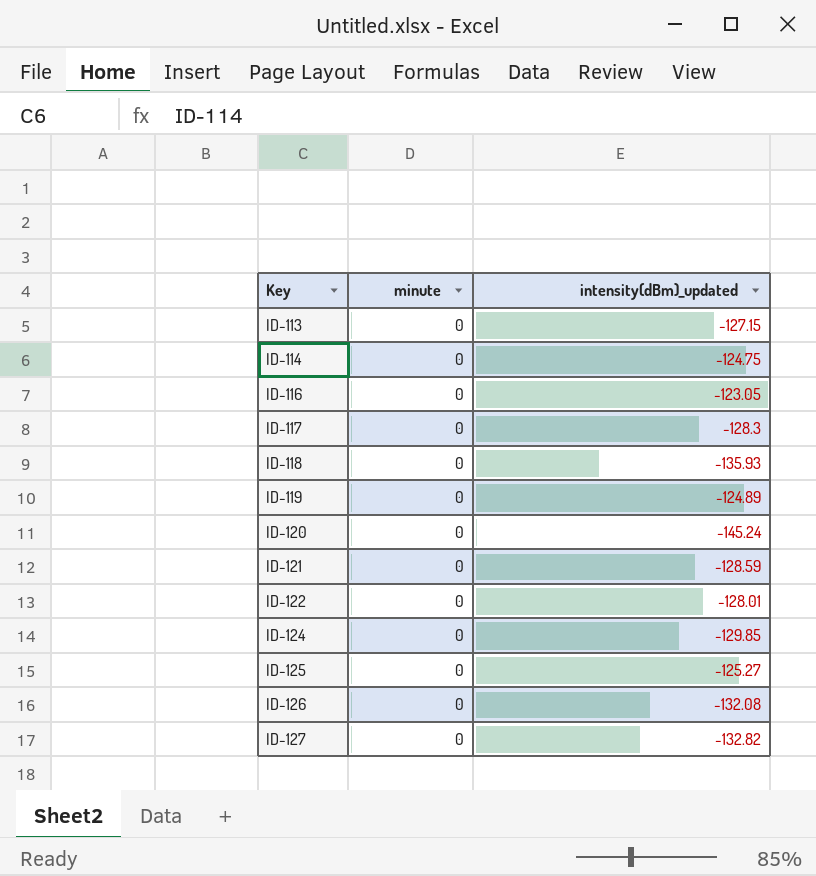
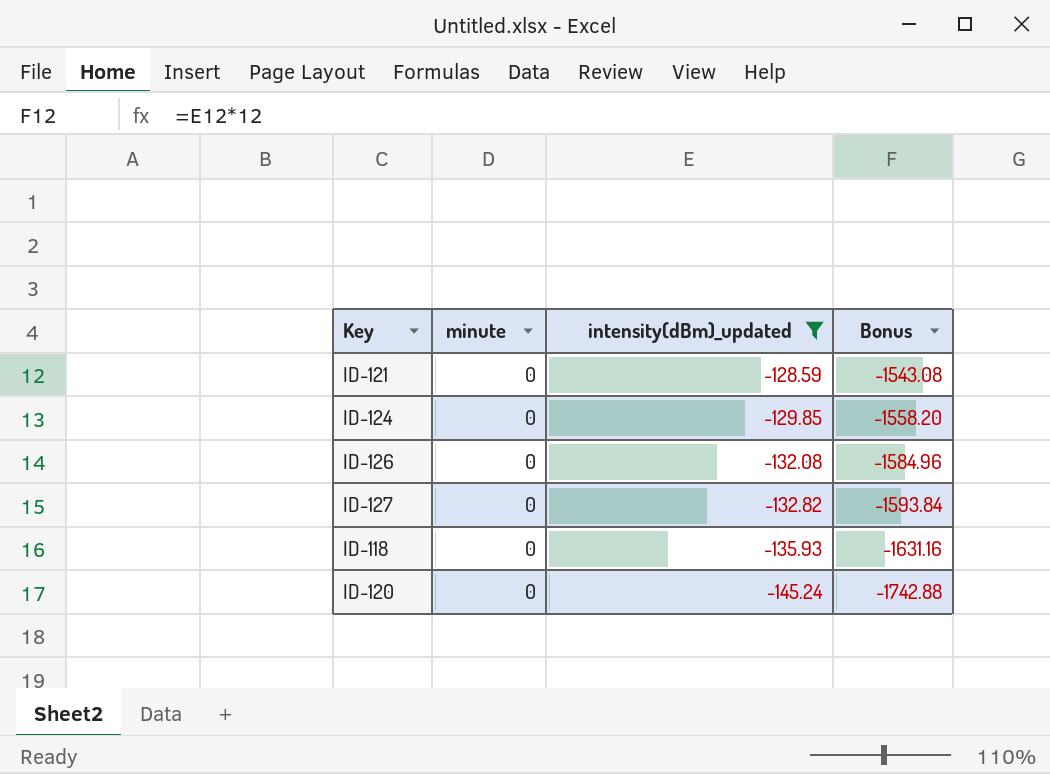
filter: none -> intensity(dBm)_updated <= -128.59
row order: Key ascending -> intensity(dBm)_updated descending
column Bonus | formula: none -> [intensity(dBm)_updated] * 12

